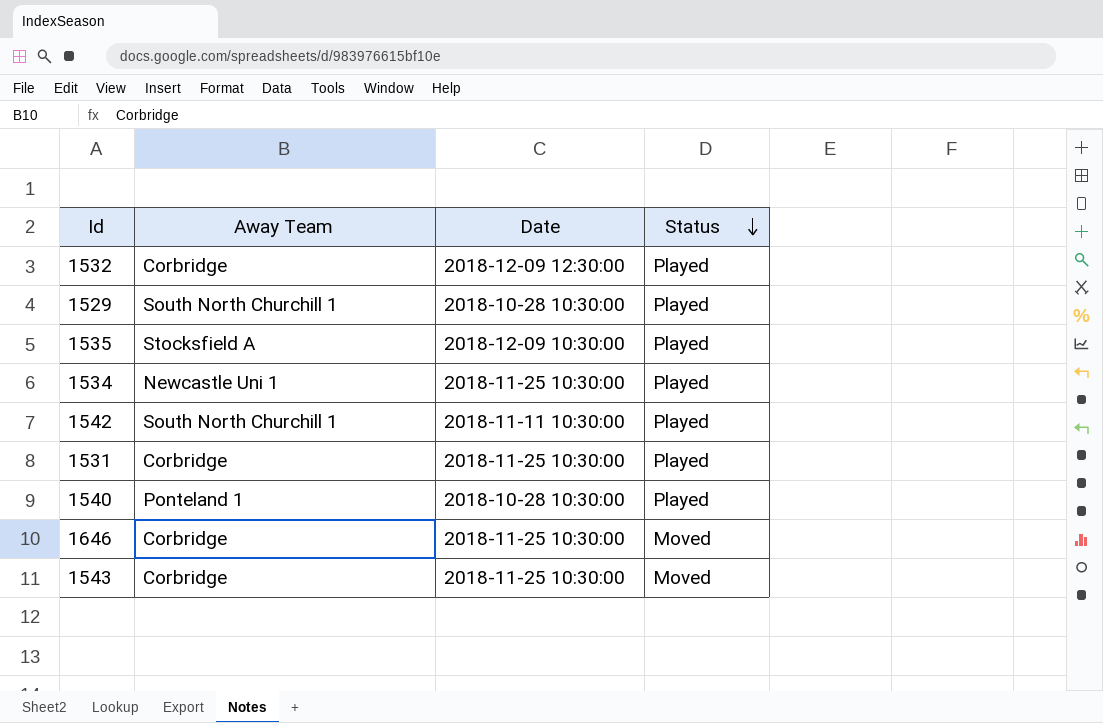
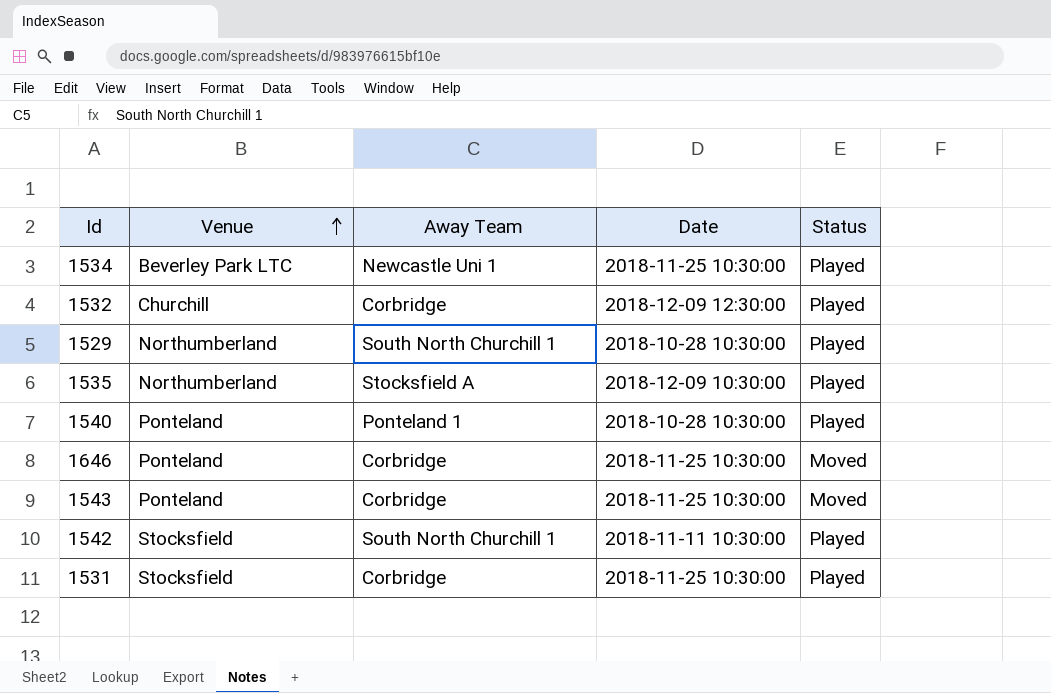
row order: Status descending -> Venue ascending
column Venue | position: none -> 2

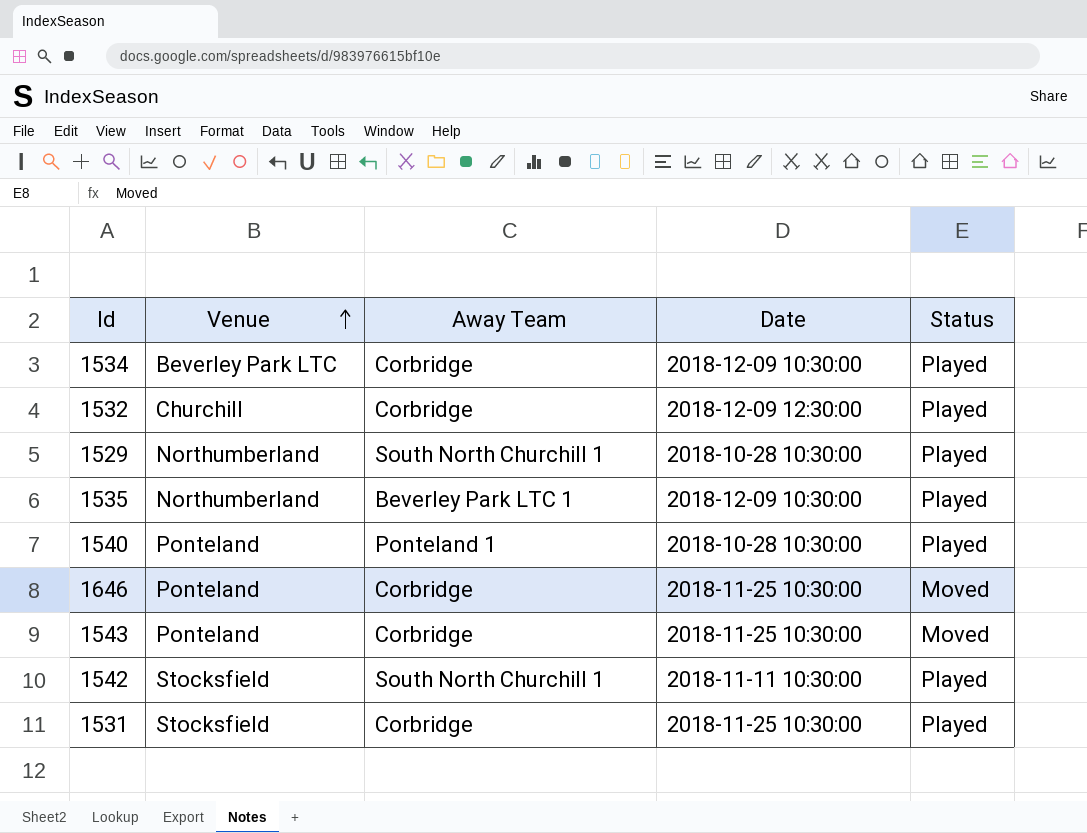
1534 | Away Team: Newcastle Uni 1 -> Corbridge
1534 | Date: 2018-11-25 10:30:00 -> 2018-12-09 10:30:00
1535 | Away Team: Stocksfield A -> Beverley Park LTC 1

